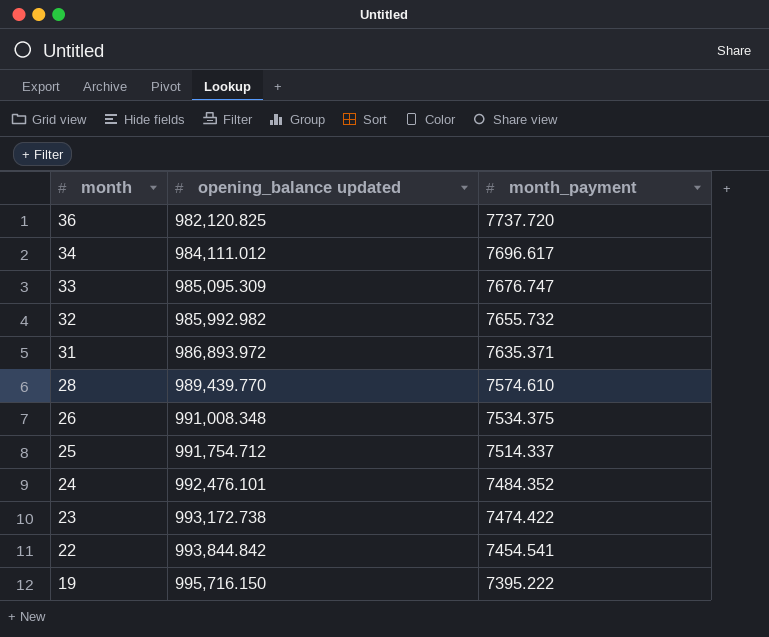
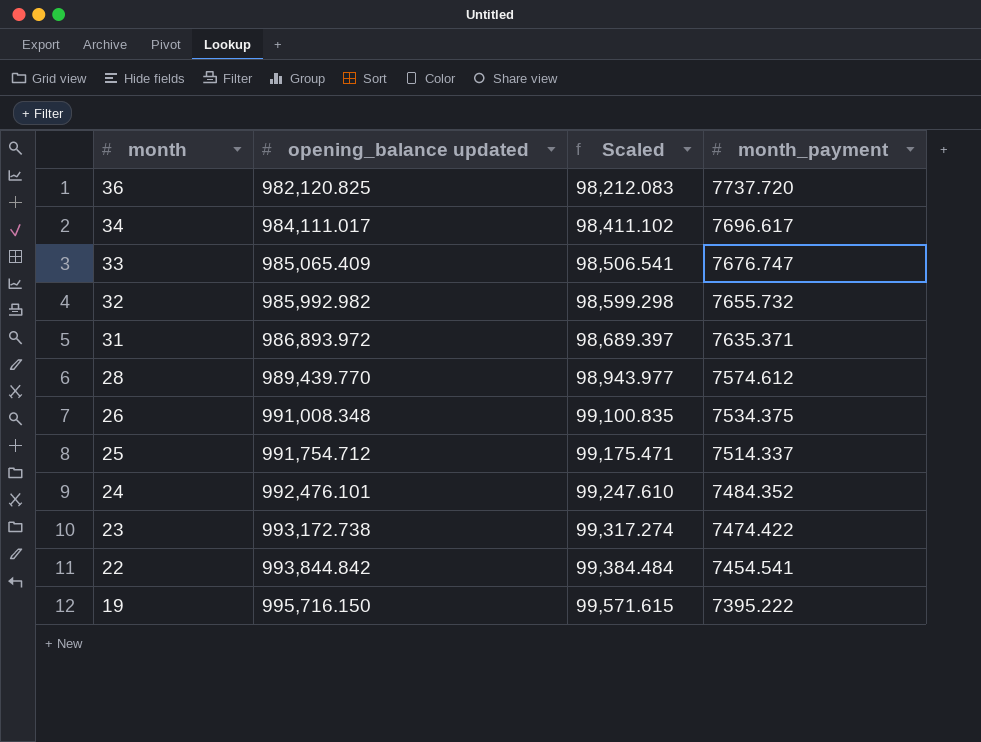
column Scaled | formula: none -> [opening_balance updated] * 0.1
34 | opening_balance updated: 984,111.012 -> 984,111.017
33 | opening_balance updated: 985,095.309 -> 985,065.409
28 | month_payment: 7574.610 -> 7574.612

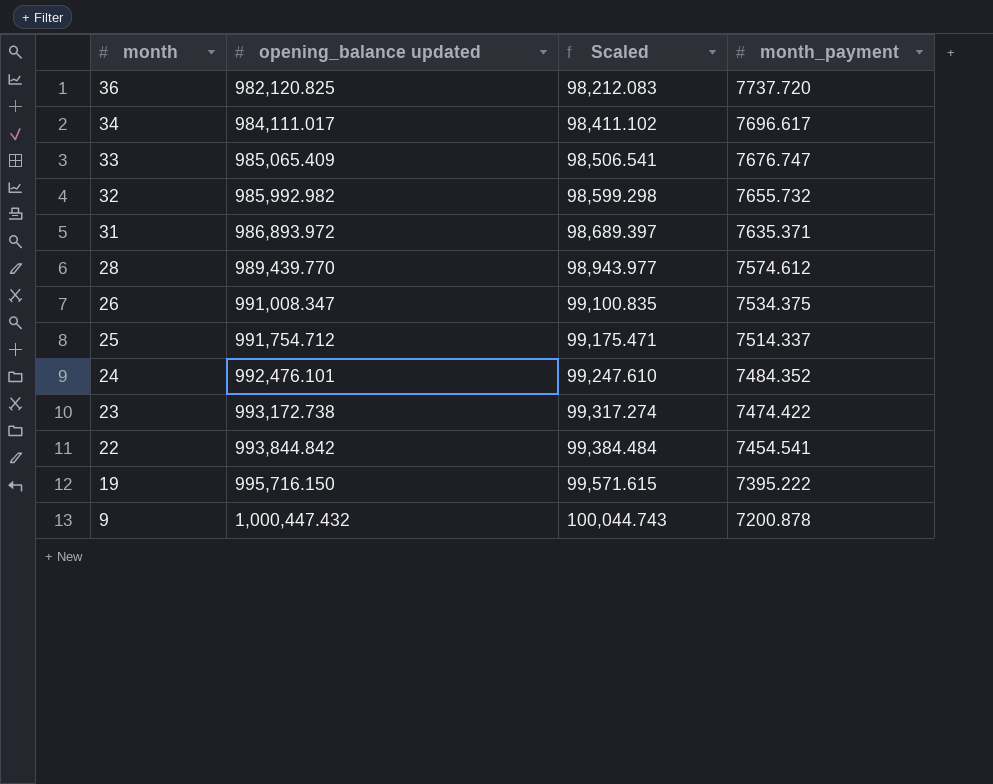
26 | opening_balance updated: 991,008.348 -> 991,008.347
row 9: none -> 1,000,447.432 | 100,044.743 | 7200.878

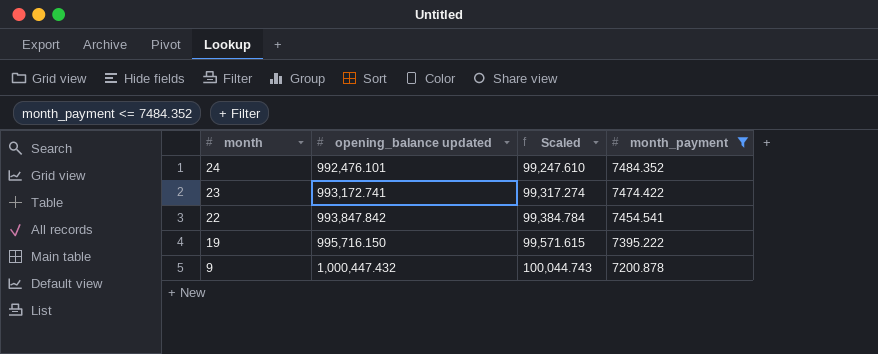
filter: none -> month_payment <= 7484.352
23 | opening_balance updated: 993,172.738 -> 993,172.741
22 | opening_balance updated: 993,844.842 -> 993,847.842
22 | Scaled: 99,384.484 -> 99,384.784

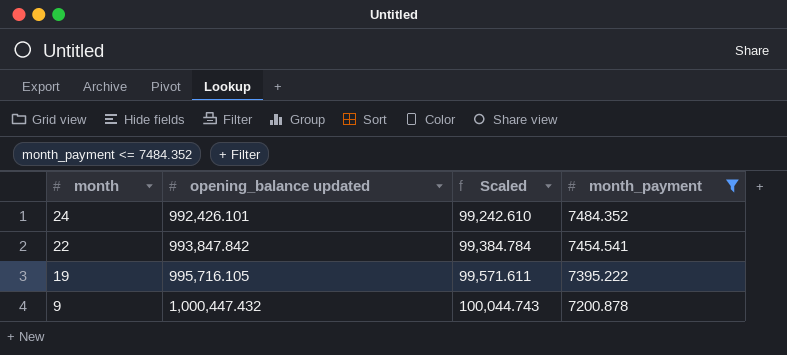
row 23: 993,172.741 | 99,317.274 | 7474.422 -> none
24 | opening_balance updated: 992,476.101 -> 992,426.101
24 | Scaled: 99,247.610 -> 99,242.610
19 | opening_balance updated: 995,716.150 -> 995,716.105
19 | Scaled: 99,571.615 -> 99,571.611

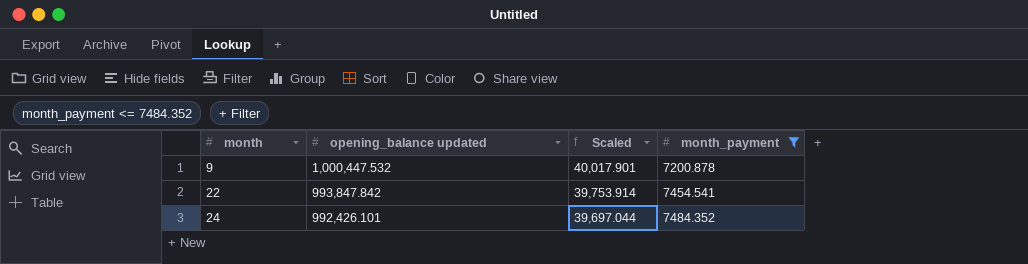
row order: month descending -> month ascending
column Scaled | formula: [opening_balance updated] * 0.1 -> [opening_balance updated] * 0.04
row 19: 995,716.105 | 99,571.611 | 7395.222 -> none
9 | opening_balance updated: 1,000,447.432 -> 1,000,447.532

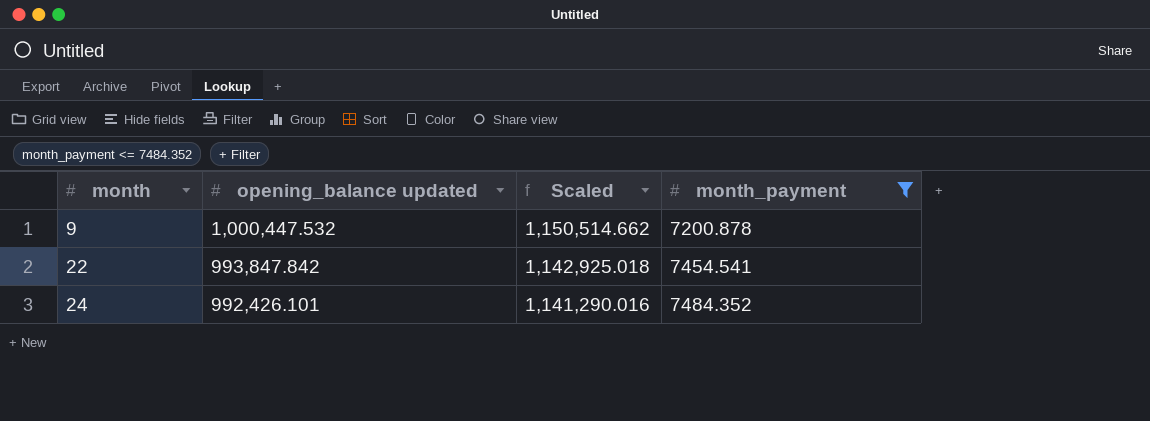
column Scaled | formula: [opening_balance updated] * 0.04 -> [opening_balance updated] * 1.15

